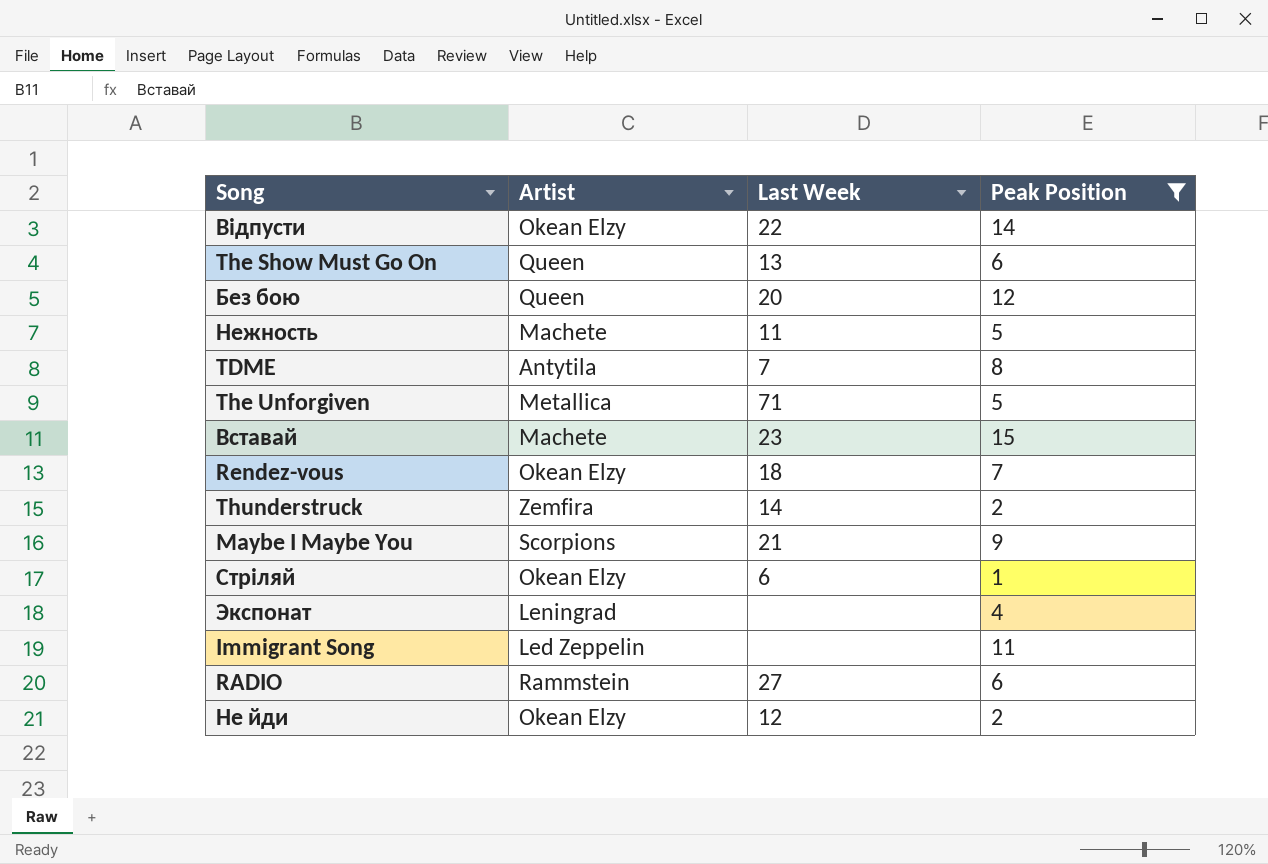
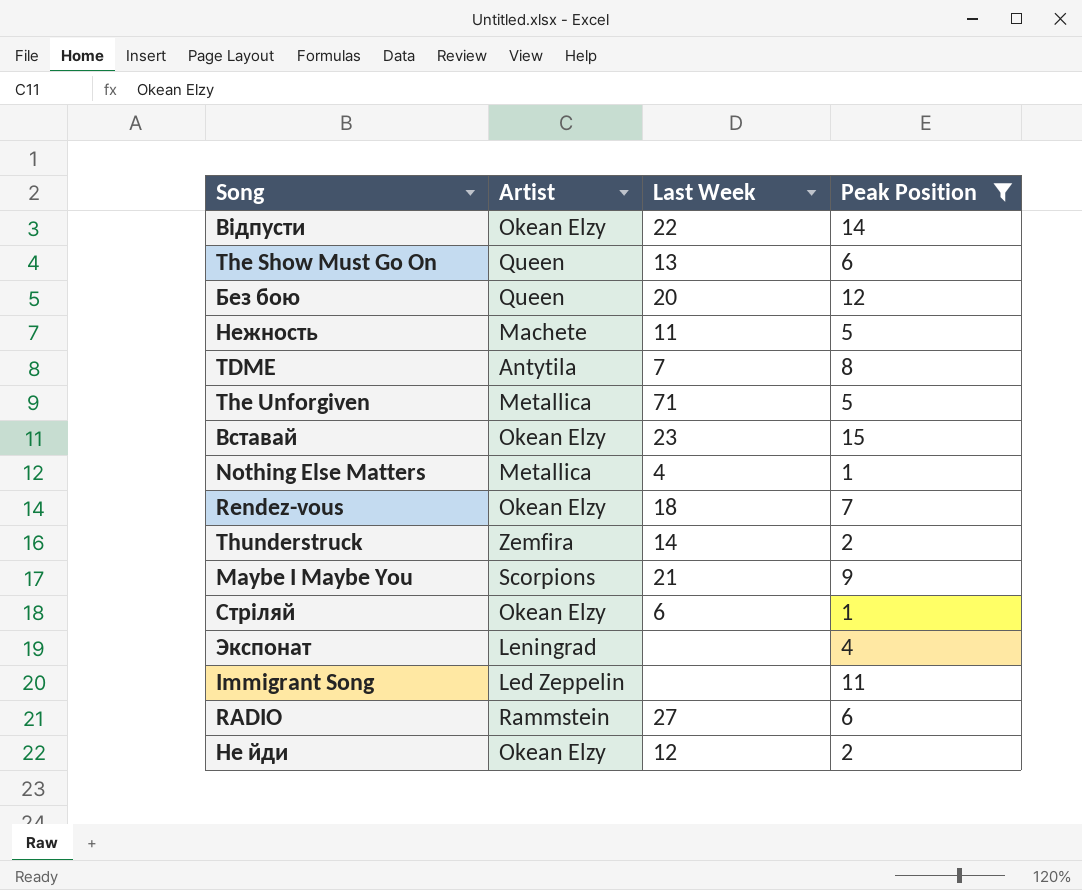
Вставай | Artist: Machete -> Okean Elzy
row Nothing Else Matters: none -> Metallica | 4 | 1

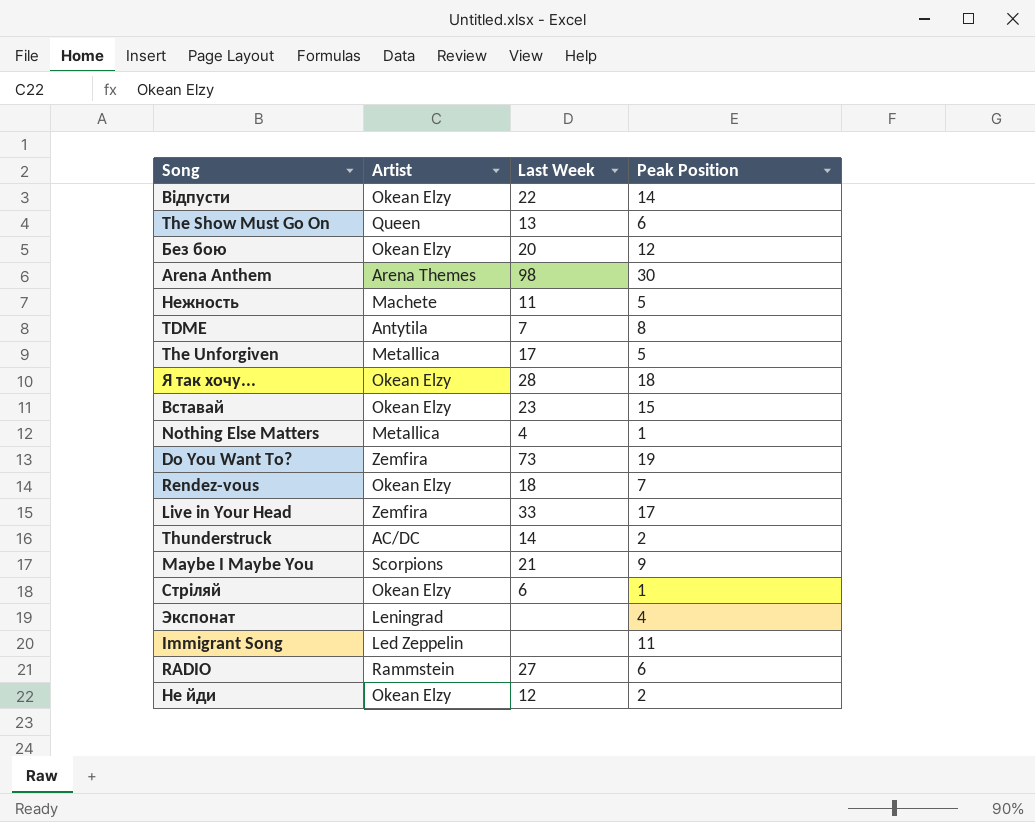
filter: Peak Position <= 15 -> none
Без бою | Artist: Queen -> Okean Elzy
The Unforgiven | Last Week: 71 -> 17
Thunderstruck | Artist: Zemfira -> AC/DC

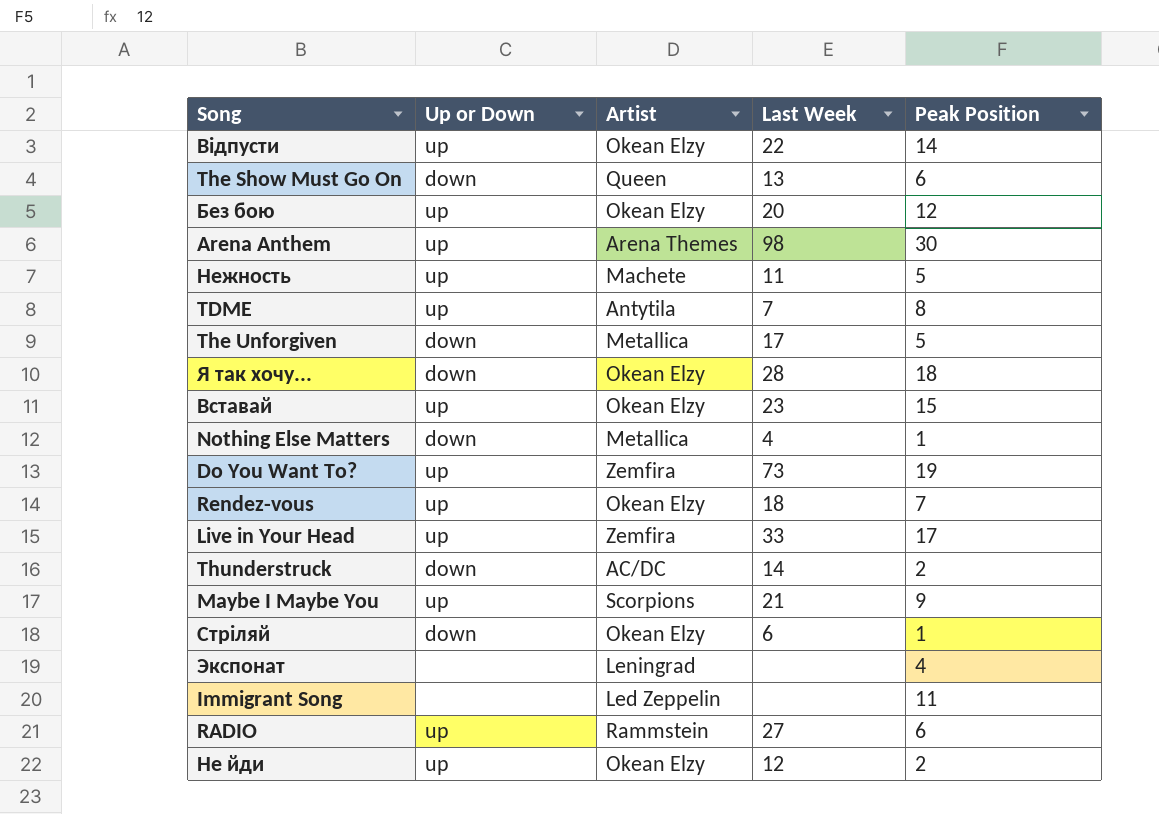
column Up or Down | position: none -> 2

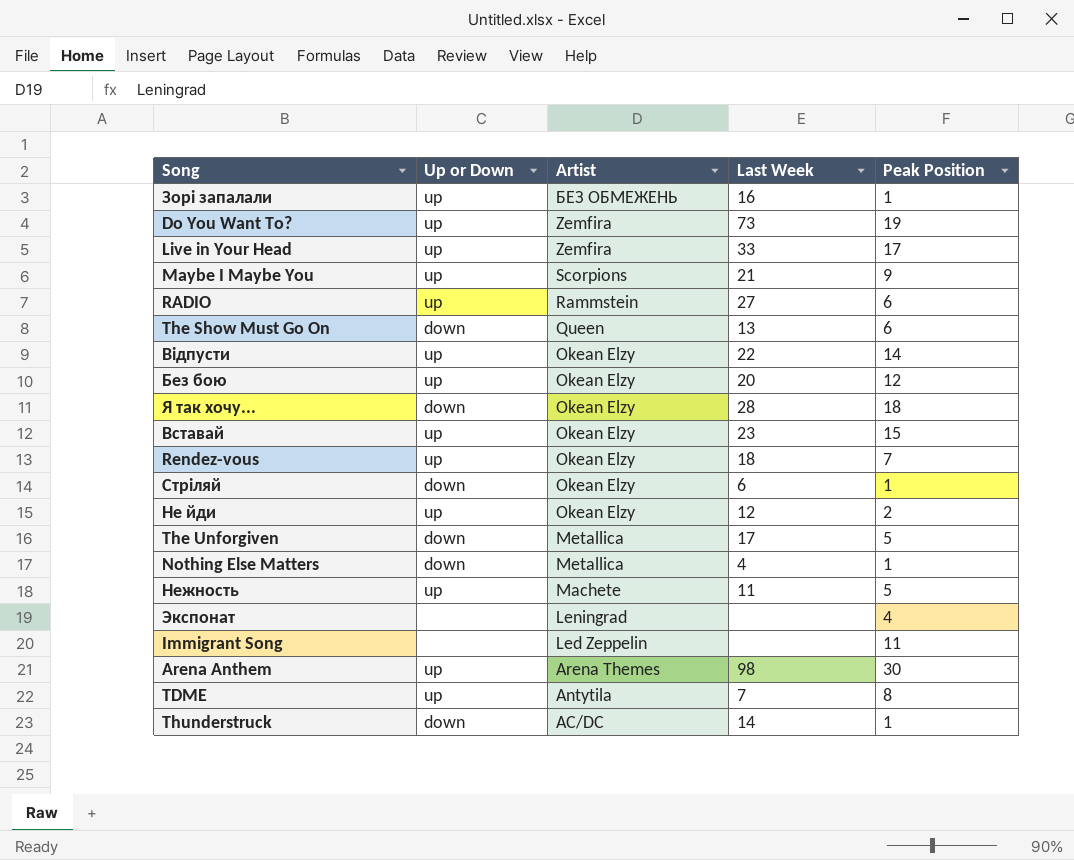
row order: none -> Artist descending
row Зорі запалали: none -> up | БЕЗ ОБМЕЖЕНЬ | 16 | 1
Thunderstruck | Peak Position: 2 -> 1

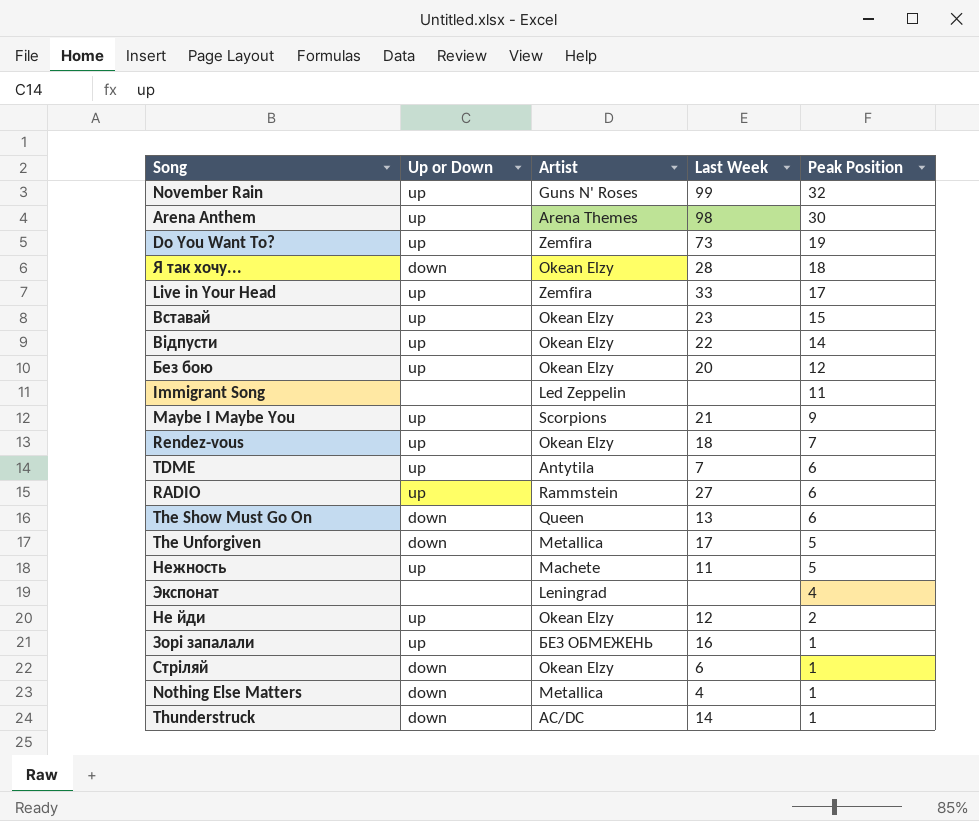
row order: Artist descending -> Peak Position descending
row November Rain: none -> up | Guns N' Roses | 99 | 32
TDME | Peak Position: 8 -> 6

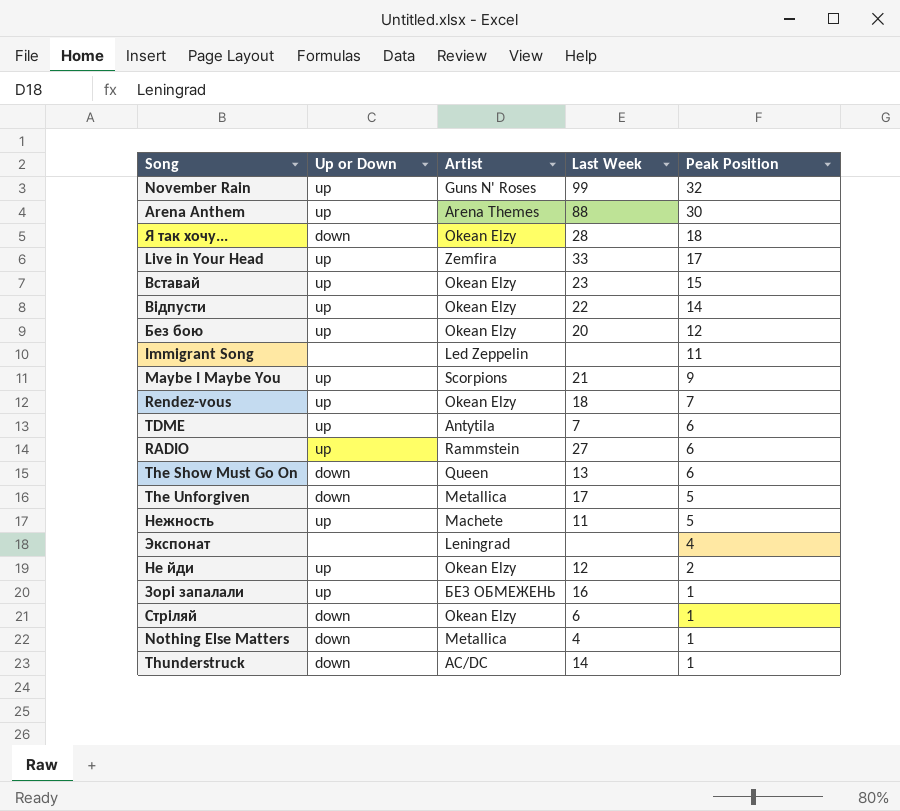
row Do You Want To?: up | Zemfira | 73 | 19 -> none
Arena Anthem | Last Week: 98 -> 88

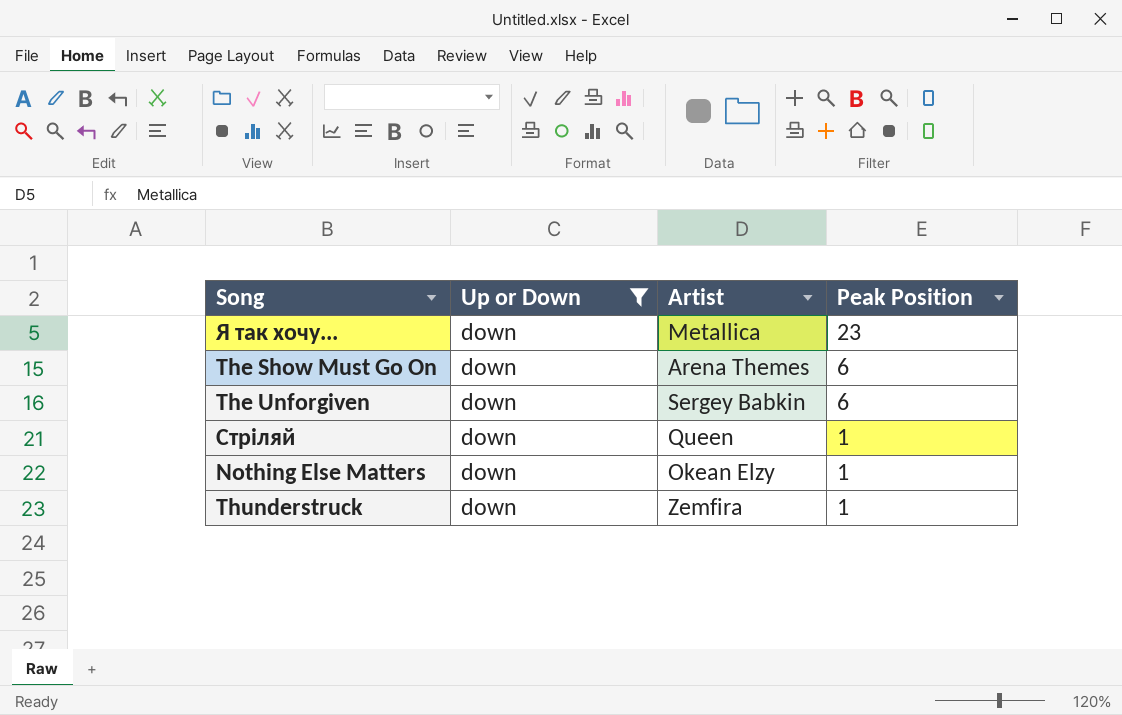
filter: none -> Up or Down = down
column Last Week | position: 4 -> none
Я так хочу... | Artist: Okean Elzy -> Metallica
Я так хочу... | Peak Position: 18 -> 23
The Show Must Go On | Artist: Queen -> Arena Themes
The Unforgiven | Artist: Metallica -> Sergey Babkin
The Unforgiven | Peak Position: 5 -> 6
Стріляй | Artist: Okean Elzy -> Queen
Nothing Else Matters | Artist: Metallica -> Okean Elzy
Thunderstruck | Artist: AC/DC -> Zemfira

